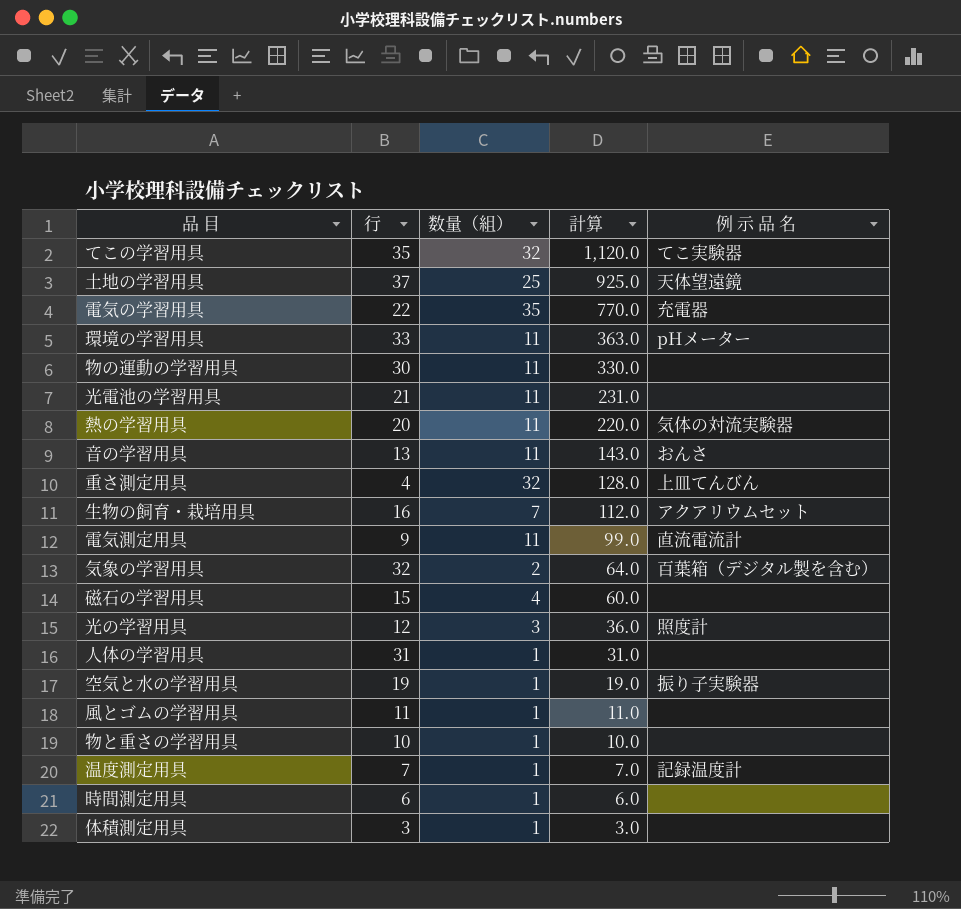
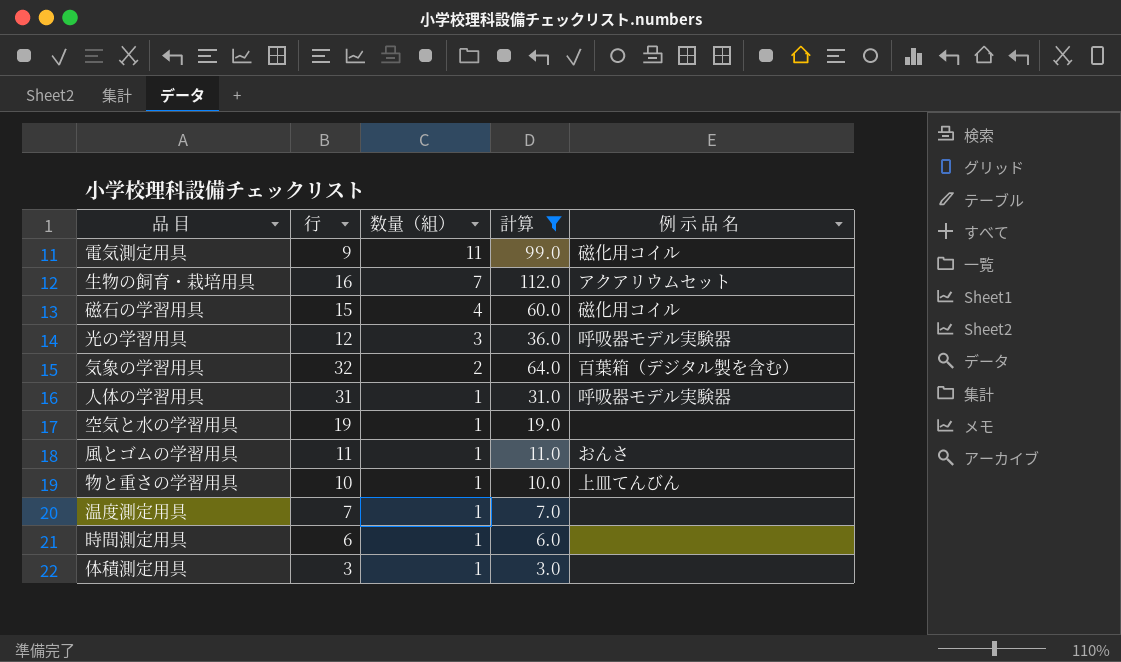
filter: none -> 計算 <= 112.0
row order: 計算 descending -> 数量（組） descending
電気測定用具 | 例 示 品 名: 直流電流計 -> 磁化用コイル
磁石の学習用具 | 例 示 品 名: none -> 磁化用コイル
光の学習用具 | 例 示 品 名: 照度計 -> 呼吸器モデル実験器
人体の学習用具 | 例 示 品 名: none -> 呼吸器モデル実験器
空気と水の学習用具 | 例 示 品 名: 振り子実験器 -> none
風とゴムの学習用具 | 例 示 品 名: none -> おんさ
物と重さの学習用具 | 例 示 品 名: none -> 上皿てんびん
温度測定用具 | 例 示 品 名: 記録温度計 -> none

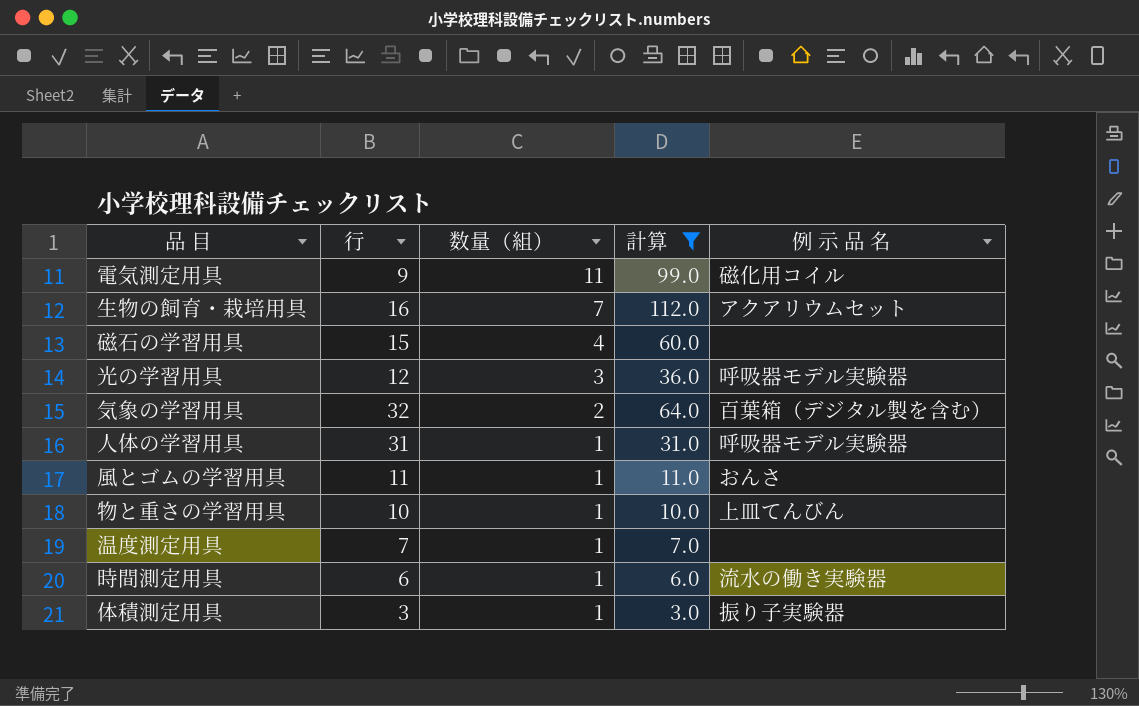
row 空気と水の学習用具: 19 | 1 | 19.0 | none -> none
磁石の学習用具 | 例 示 品 名: 磁化用コイル -> none
時間測定用具 | 例 示 品 名: none -> 流水の働き実験器
体積測定用具 | 例 示 品 名: none -> 振り子実験器

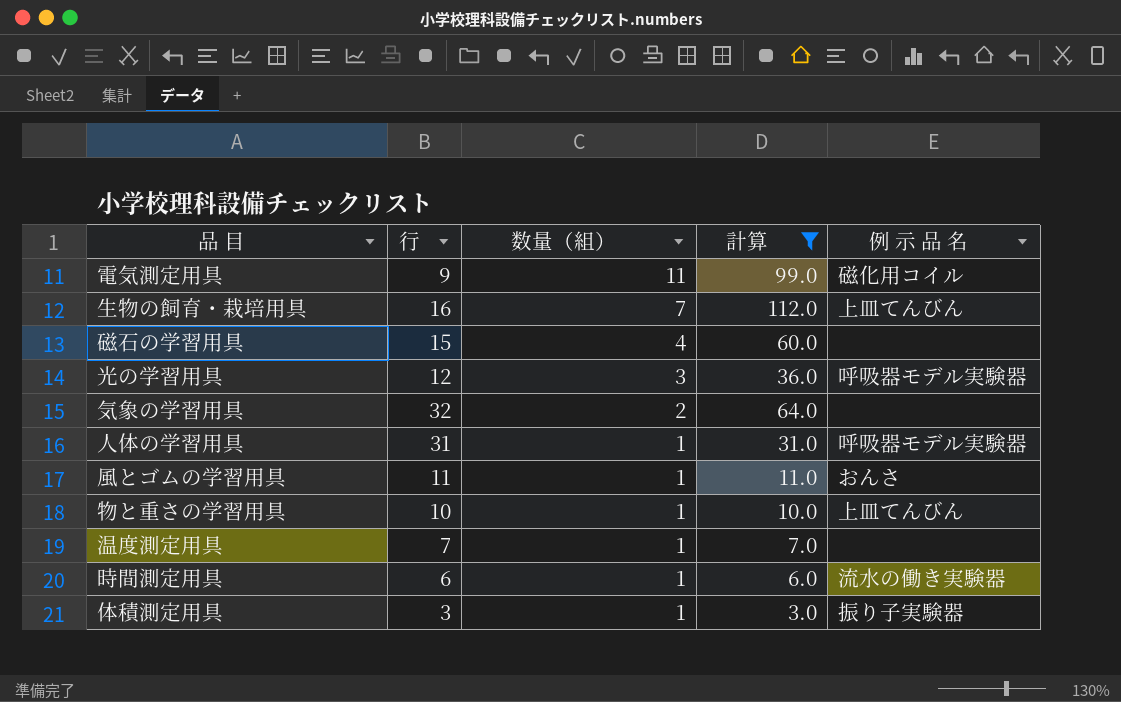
生物の飼育・栽培用具 | 例 示 品 名: アクアリウムセット -> 上皿てんびん
気象の学習用具 | 例 示 品 名: 百葉箱（デジタル製を含む） -> none

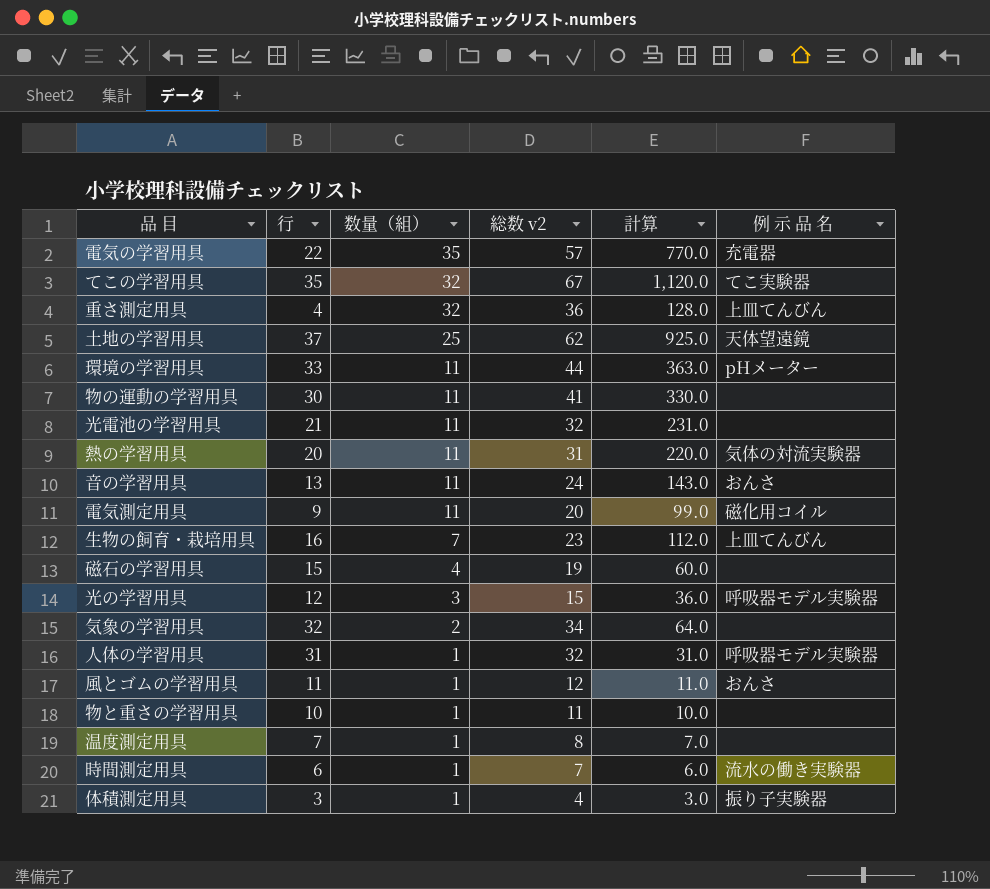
filter: 計算 <= 112.0 -> none
column 総数 v2 | formula: none -> [行] + [数量（組）]
物と重さの学習用具 | 例 示 品 名: 上皿てんびん -> none

